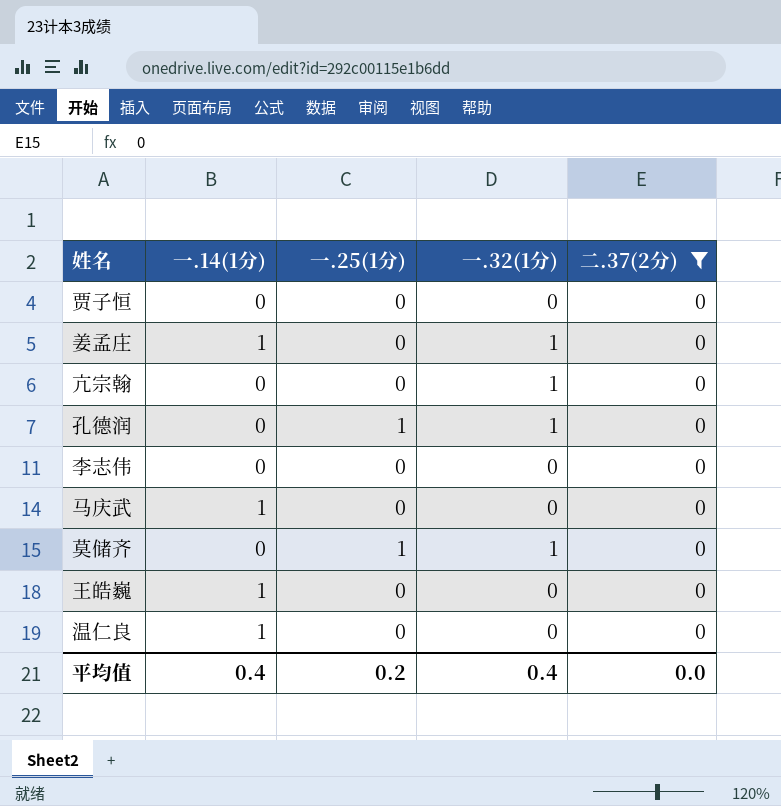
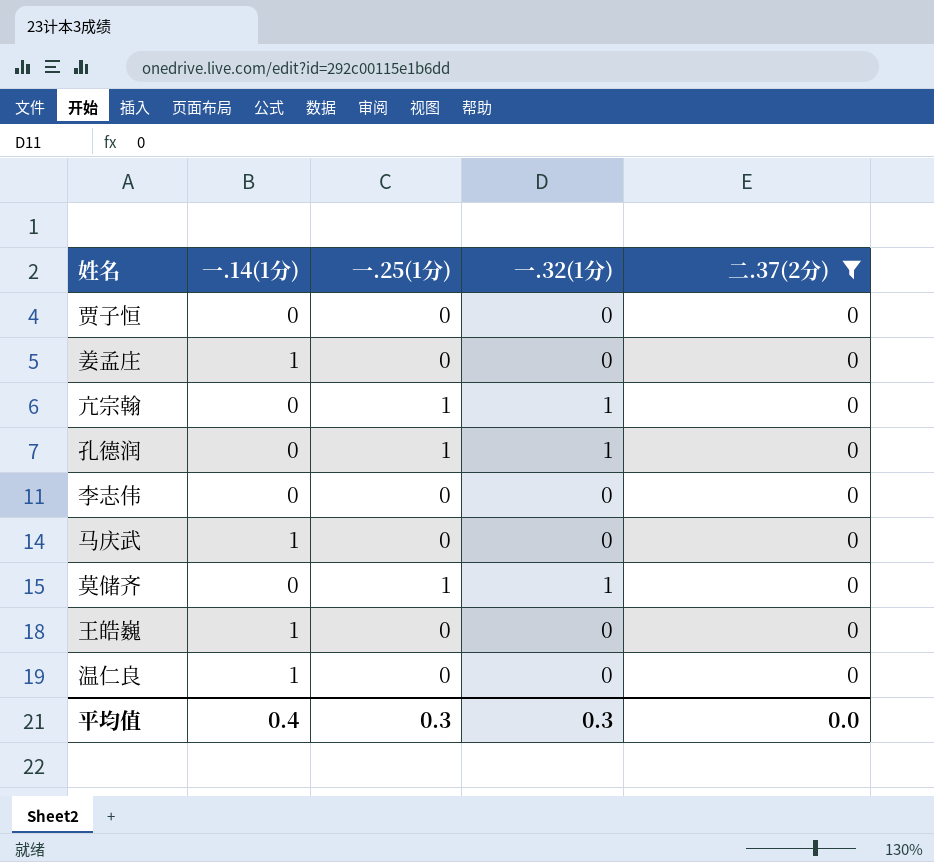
姜孟庄 | 一.32(1分): 1 -> 0
亢宗翰 | 一.25(1分): 0 -> 1
平均值 | 一.25(1分): 0.2 -> 0.3
平均值 | 一.32(1分): 0.4 -> 0.3

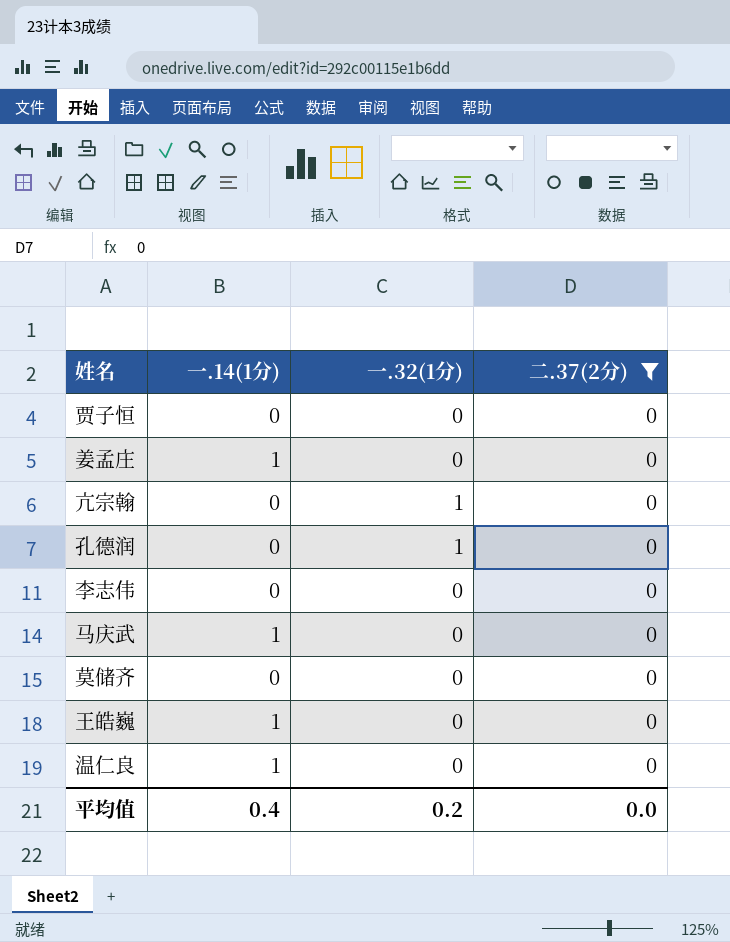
column 一.25(1分) | position: 3 -> none
莫储齐 | 一.32(1分): 1 -> 0
平均值 | 一.32(1分): 0.3 -> 0.2

